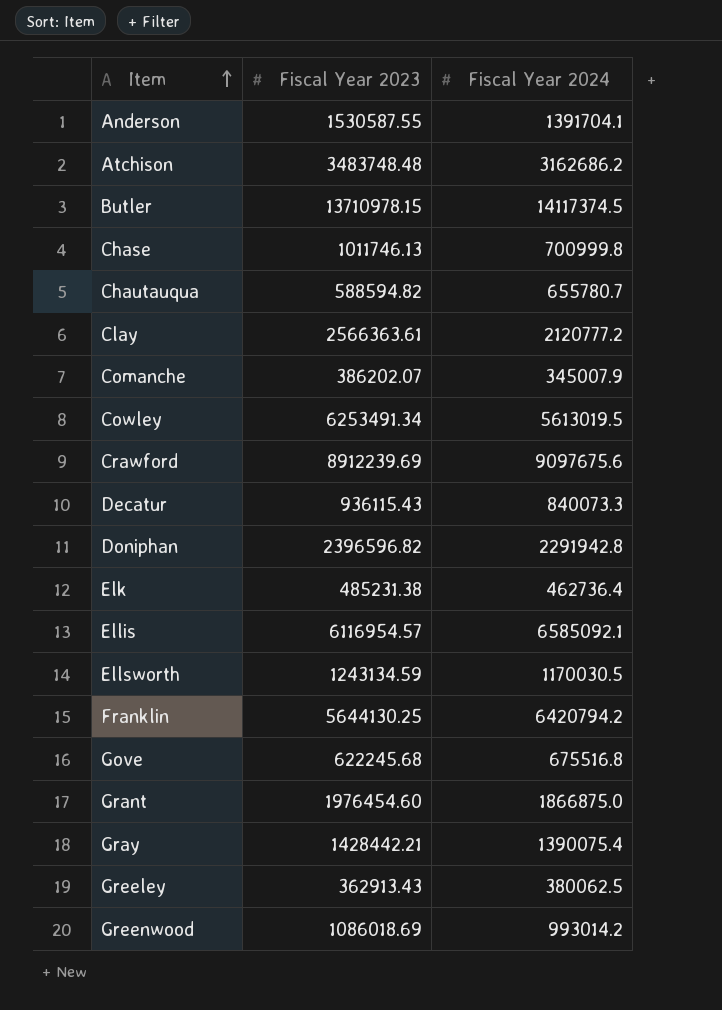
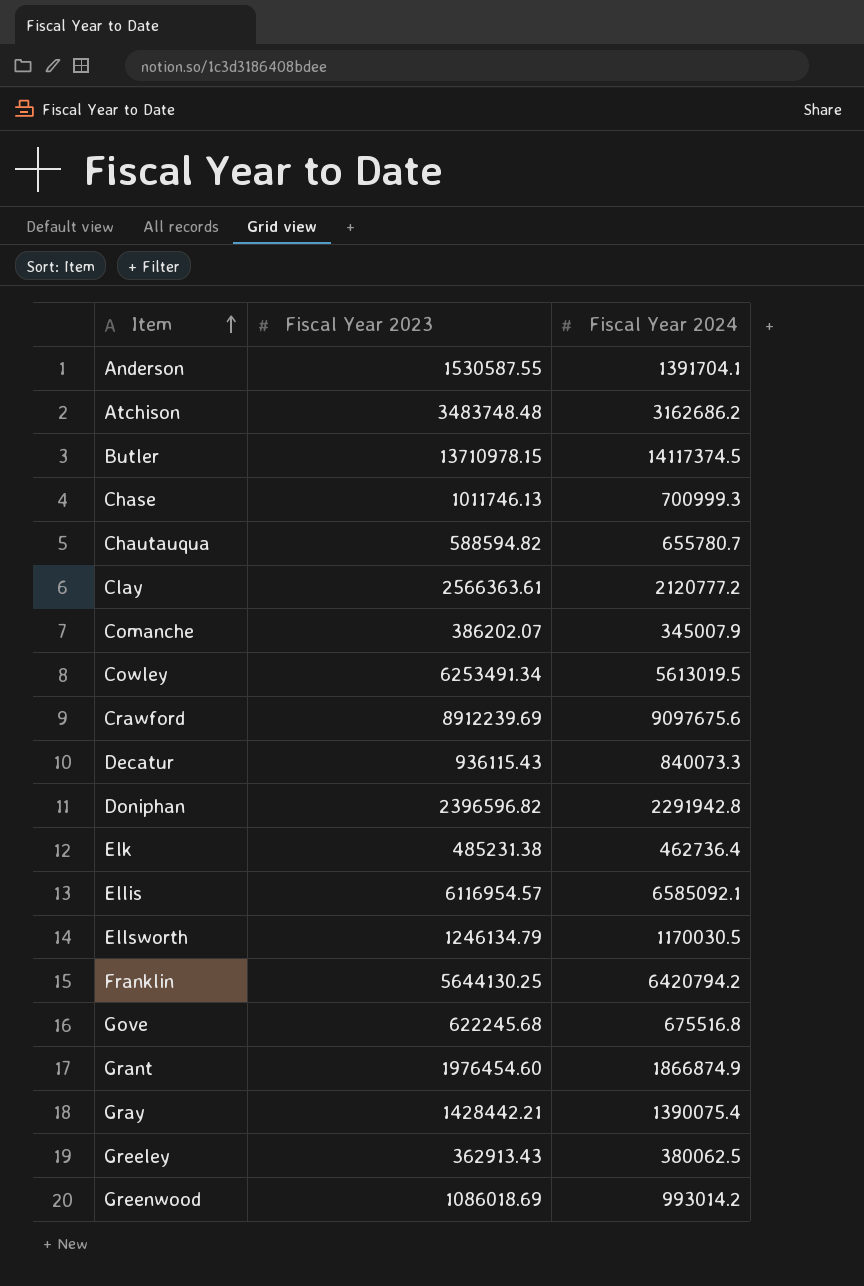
Chase | Fiscal Year 2024: 700999.8 -> 700999.3
Ellsworth | Fiscal Year 2023: 1243134.59 -> 1246134.79
Grant | Fiscal Year 2024: 1866875.0 -> 1866874.9

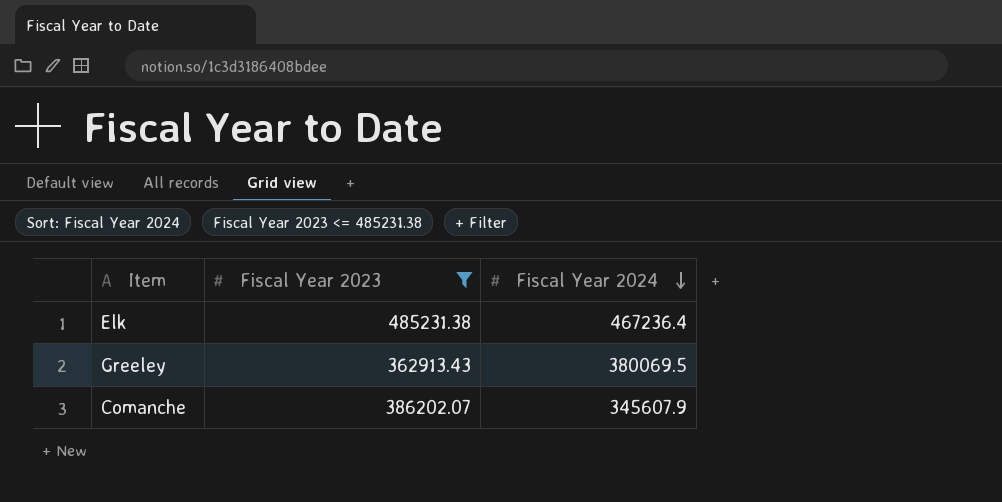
filter: none -> Fiscal Year 2023 <= 485231.38
row order: Item ascending -> Fiscal Year 2024 descending
Elk | Fiscal Year 2024: 462736.4 -> 467236.4
Greeley | Fiscal Year 2024: 380062.5 -> 380069.5
Comanche | Fiscal Year 2024: 345007.9 -> 345607.9

